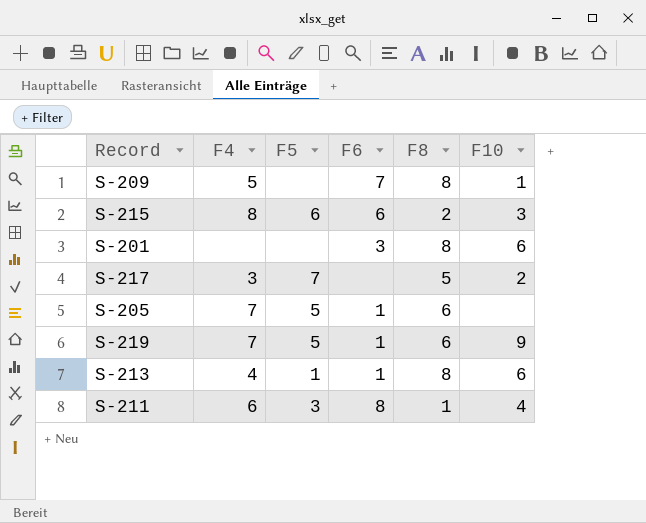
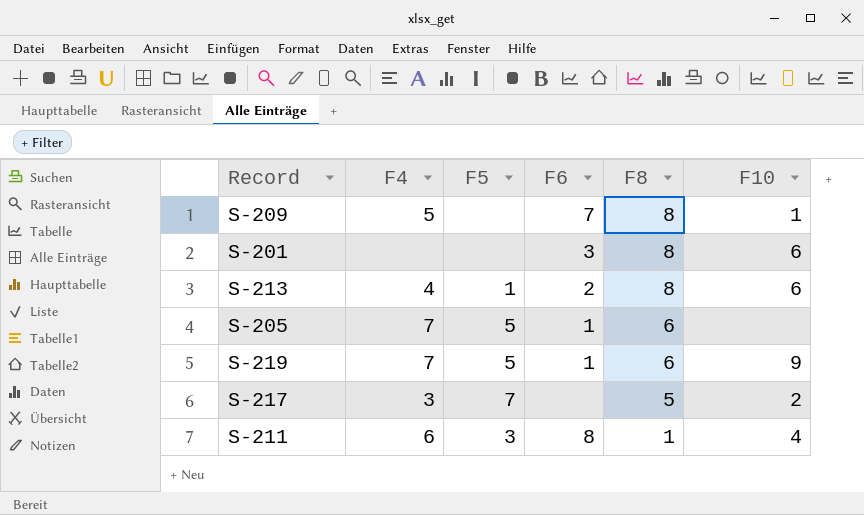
row order: none -> F8 descending
row S-215: 8 | 6 | 6 | 2 | 3 -> none
S-213 | F6: 1 -> 2

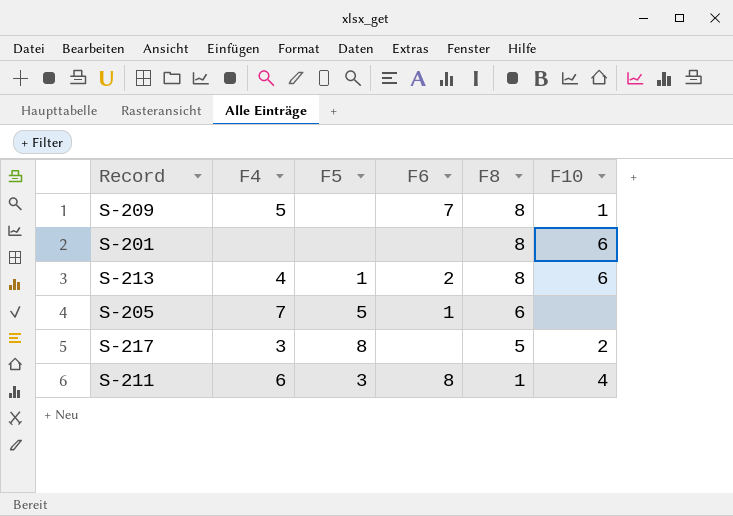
row S-219: 7 | 5 | 1 | 6 | 9 -> none
S-201 | F6: 3 -> none
S-217 | F5: 7 -> 8

